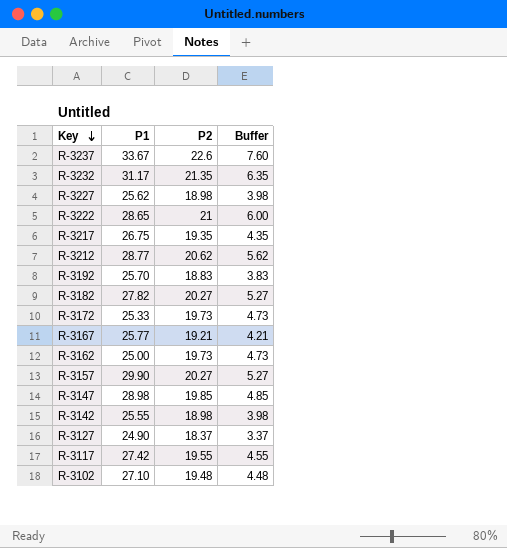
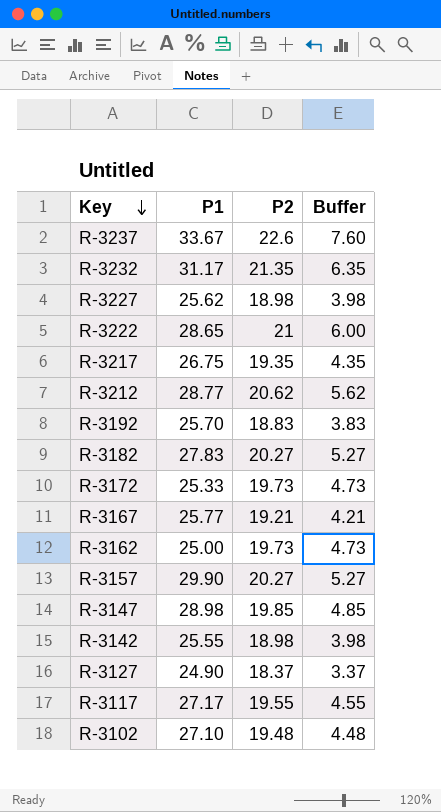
R-3182 | P1: 27.82 -> 27.83
R-3117 | P1: 27.42 -> 27.17

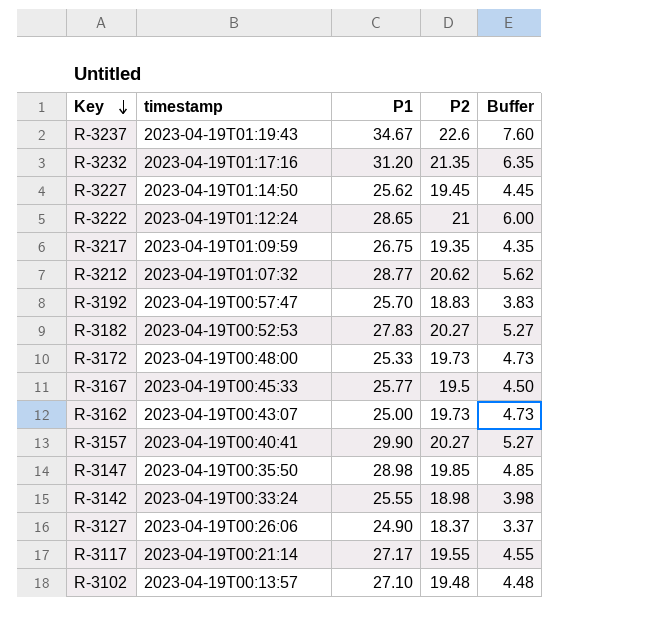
column timestamp | position: none -> 2
R-3237 | P1: 33.67 -> 34.67
R-3232 | P1: 31.17 -> 31.20
R-3227 | P2: 18.98 -> 19.45
R-3227 | Buffer: 3.98 -> 4.45
R-3167 | P2: 19.21 -> 19.5
R-3167 | Buffer: 4.21 -> 4.50

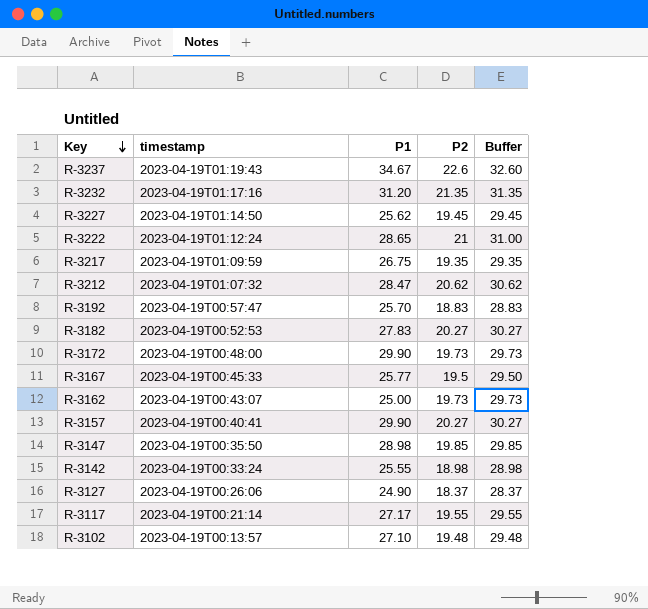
column Buffer | formula: [P2] - 15 -> [P2] + 10
R-3212 | P1: 28.77 -> 28.47
R-3172 | P1: 25.33 -> 29.90

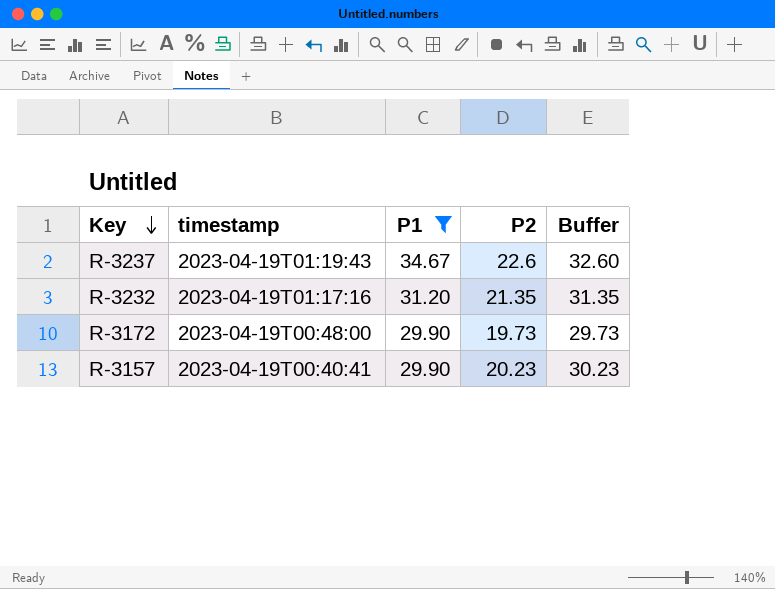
filter: none -> P1 >= 29.90
R-3157 | P2: 20.27 -> 20.23
R-3157 | Buffer: 30.27 -> 30.23

